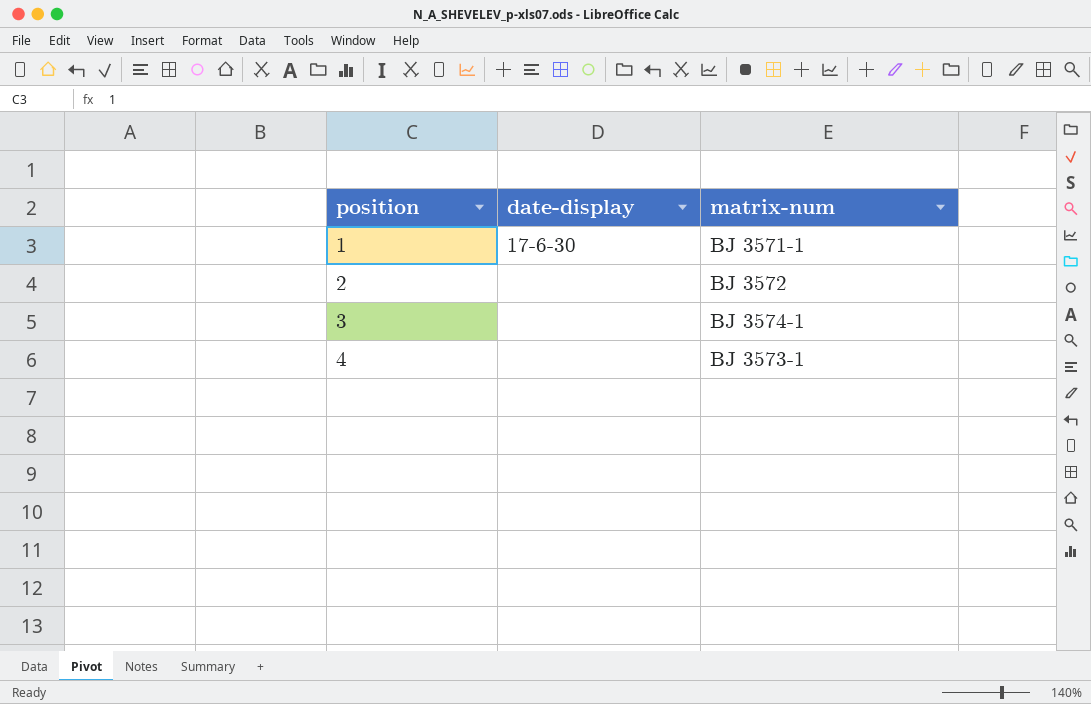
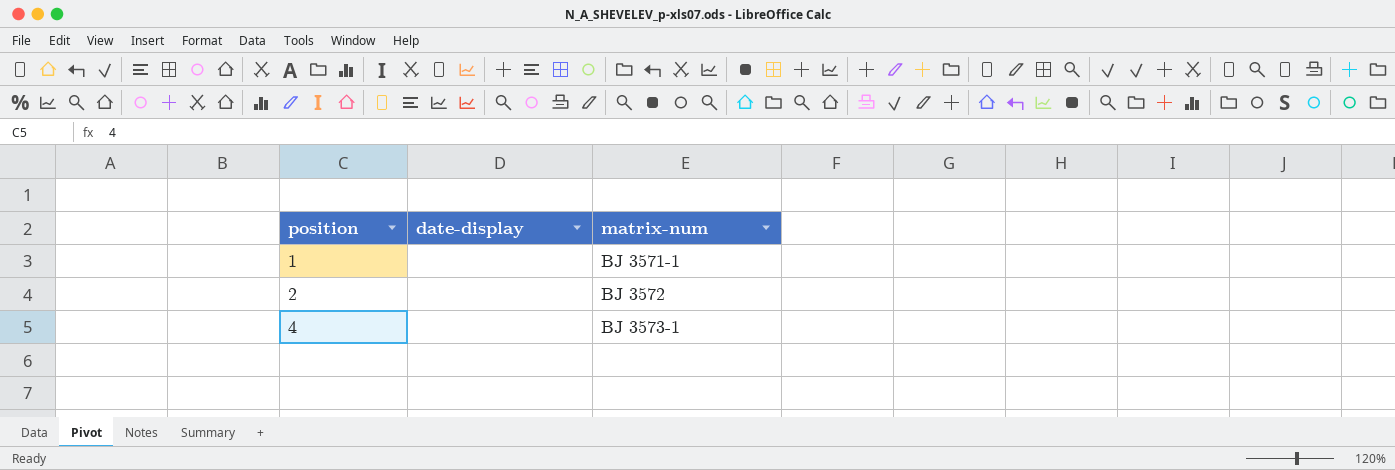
row 3: none | BJ 3574-1 -> none
1 | date-display: 17-6-30 -> none

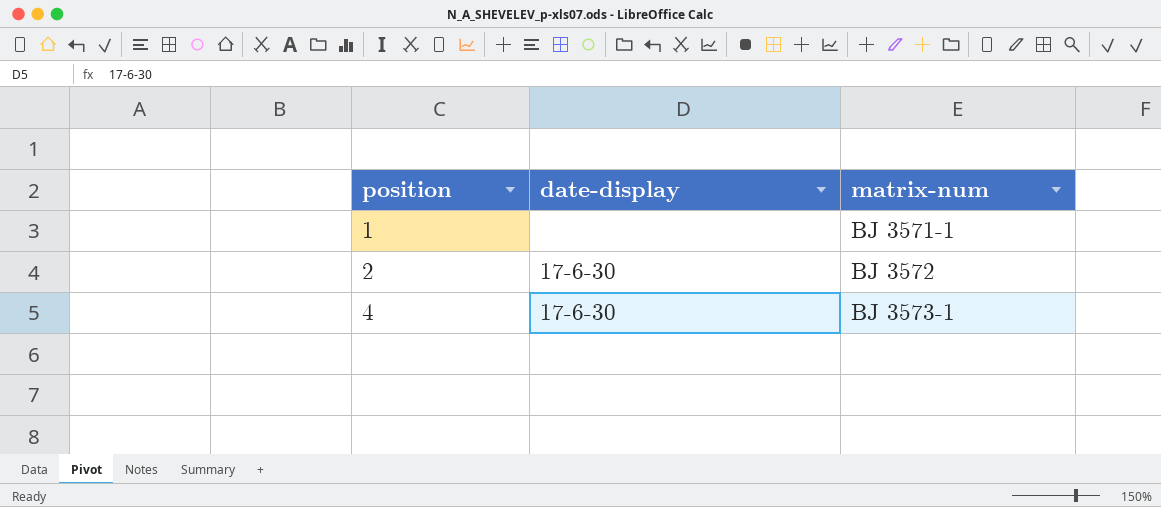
2 | date-display: none -> 17-6-30
4 | date-display: none -> 17-6-30

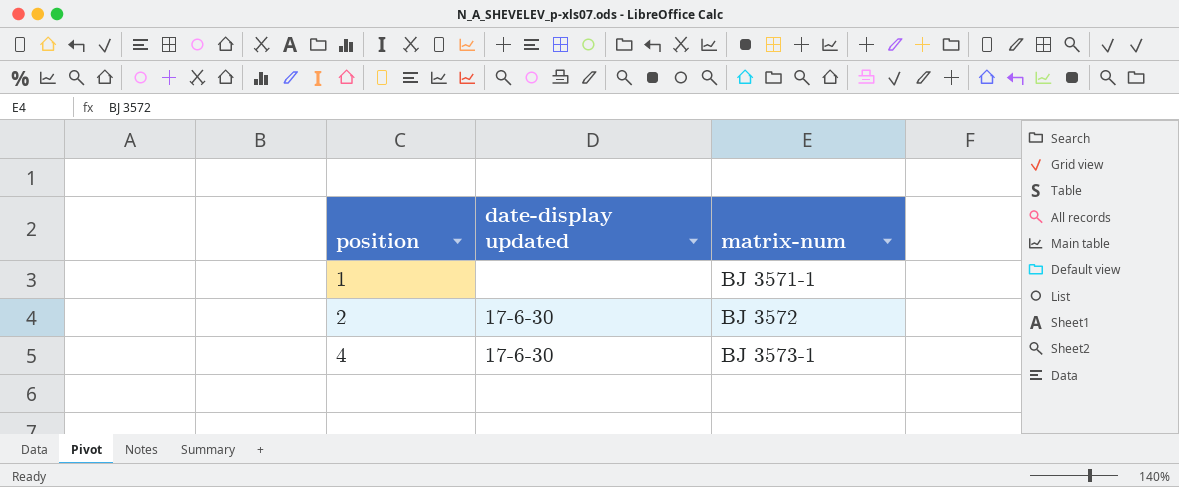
column name: date-display -> date-display updated

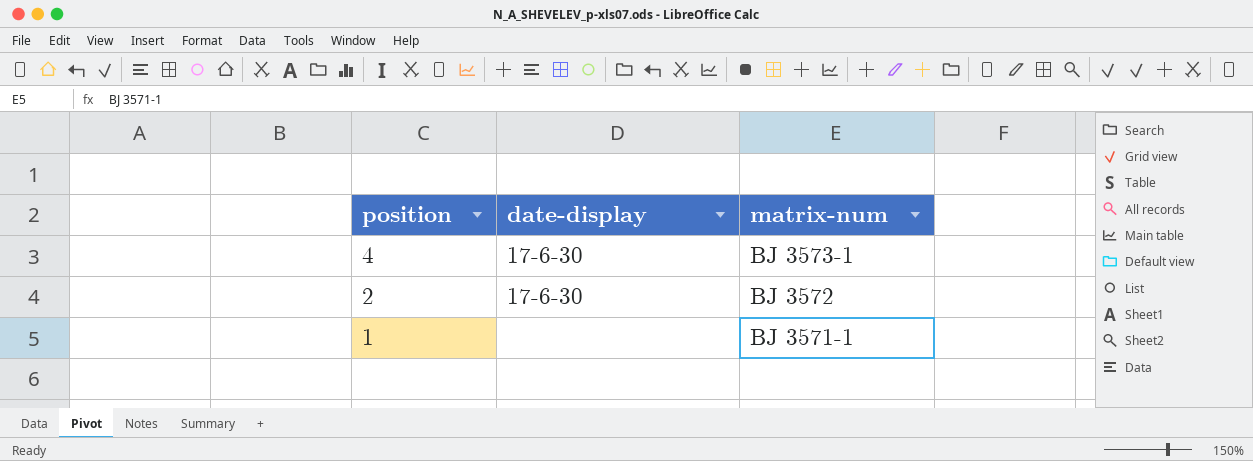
row order: position ascending -> position descending
column name: date-display updated -> date-display

